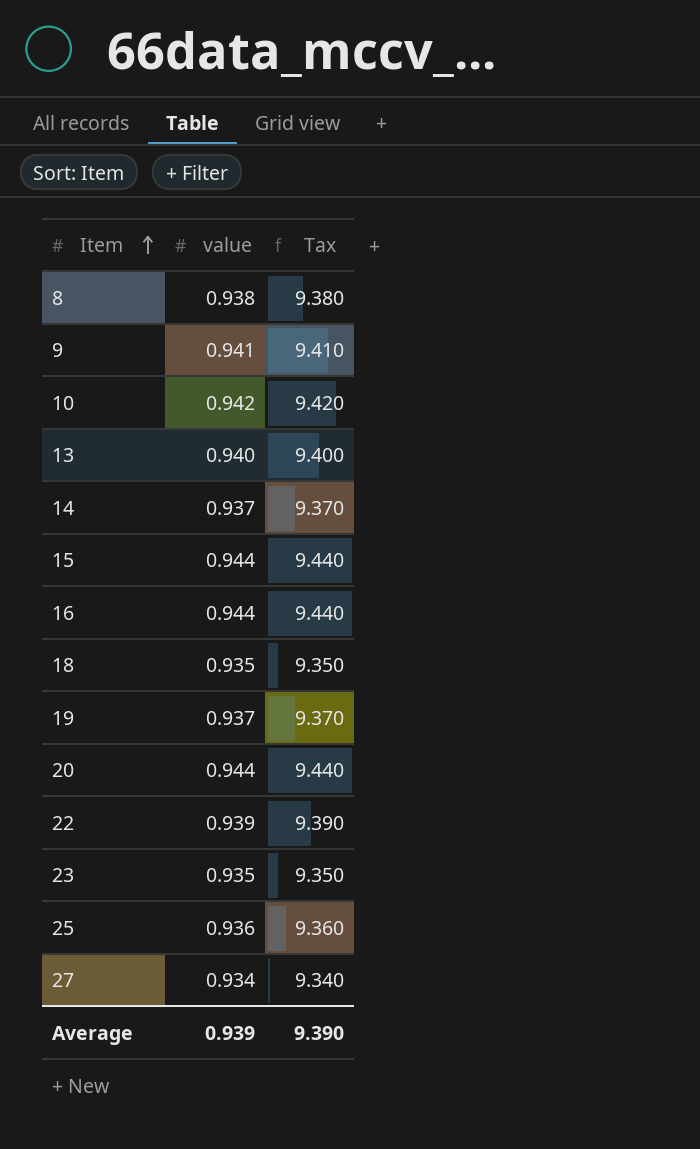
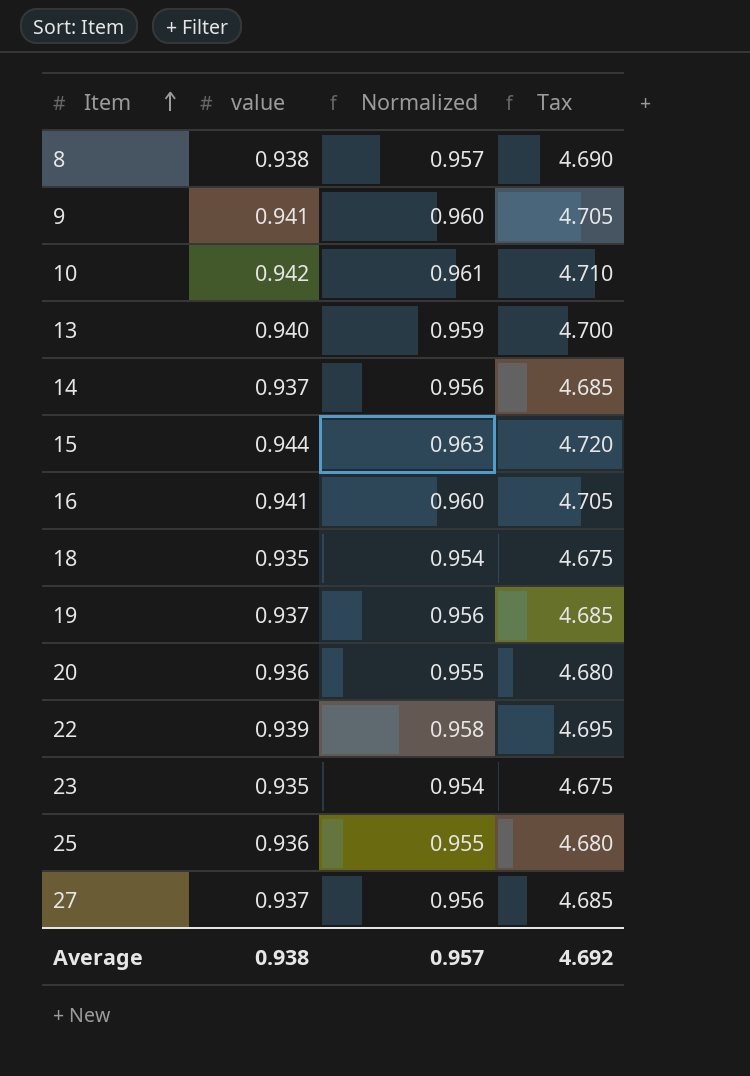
column Normalized | formula: none -> [value] * 1.02
column Tax | formula: [value] * 10 -> [value] * 5
16 | value: 0.944 -> 0.941
20 | value: 0.944 -> 0.936
27 | value: 0.934 -> 0.937
Average | value: 0.939 -> 0.938
Average | Tax: 9.390 -> 4.692

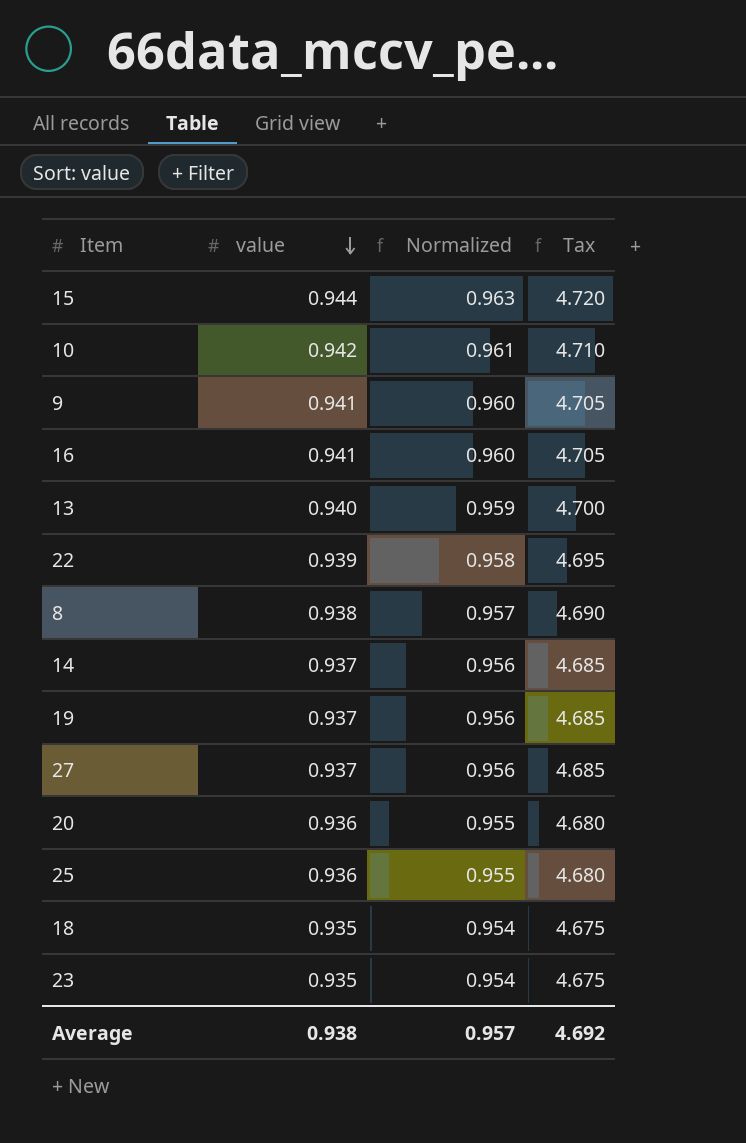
row order: Item ascending -> value descending

